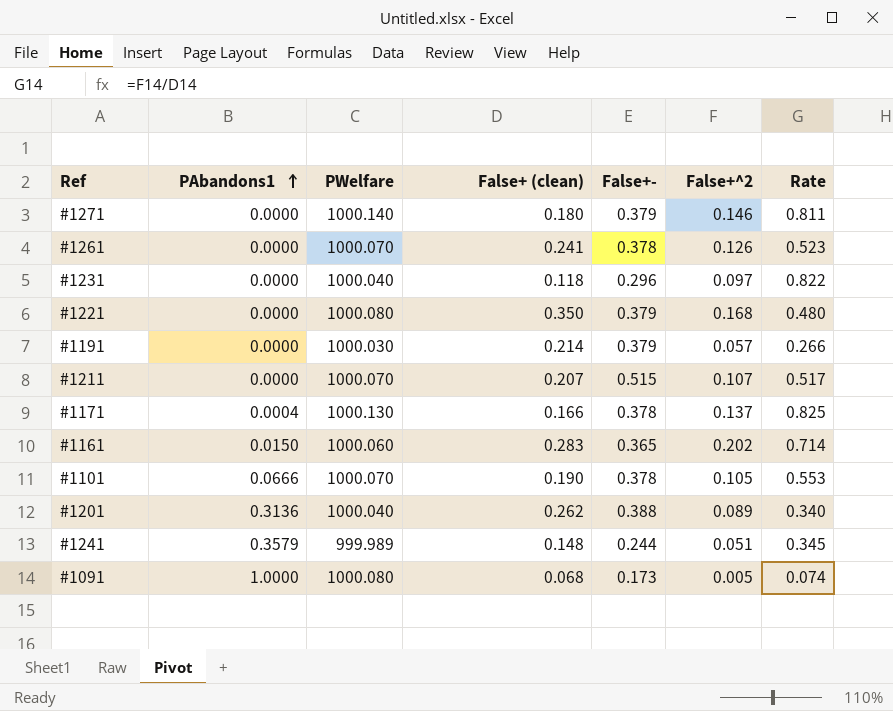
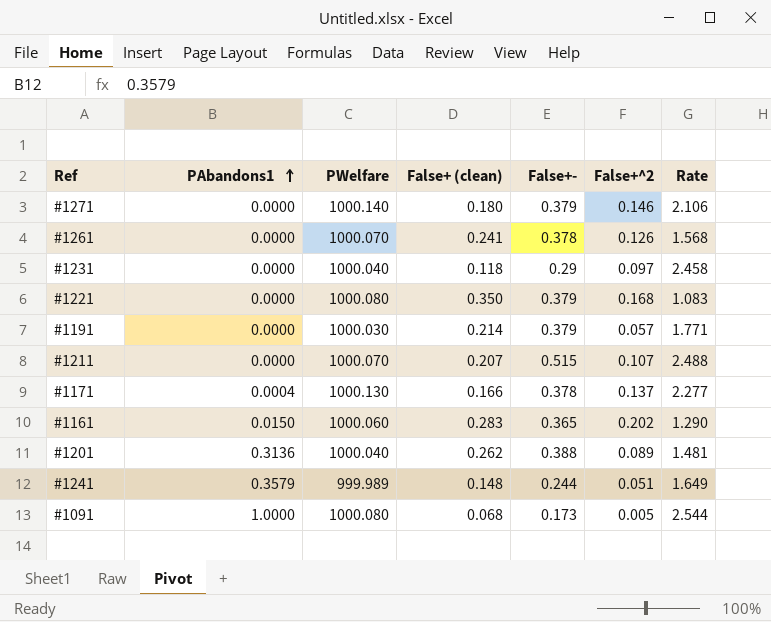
column Rate | formula: [False+^2] / [False+ (clean)] -> [False+-] / [False+ (clean)]
row #1101: 0.0666 | 1000.070 | 0.190 | 0.378 | 0.105 | 0.553 -> none
#1231 | False+-: 0.296 -> 0.29

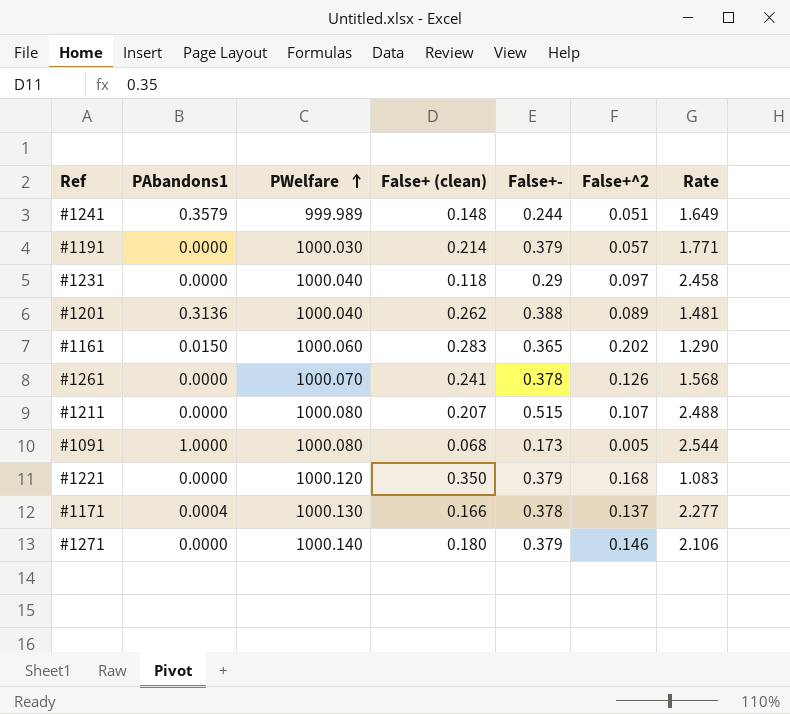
row order: PAbandons1 ascending -> PWelfare ascending
#1211 | PWelfare: 1000.070 -> 1000.080
#1221 | PWelfare: 1000.080 -> 1000.120

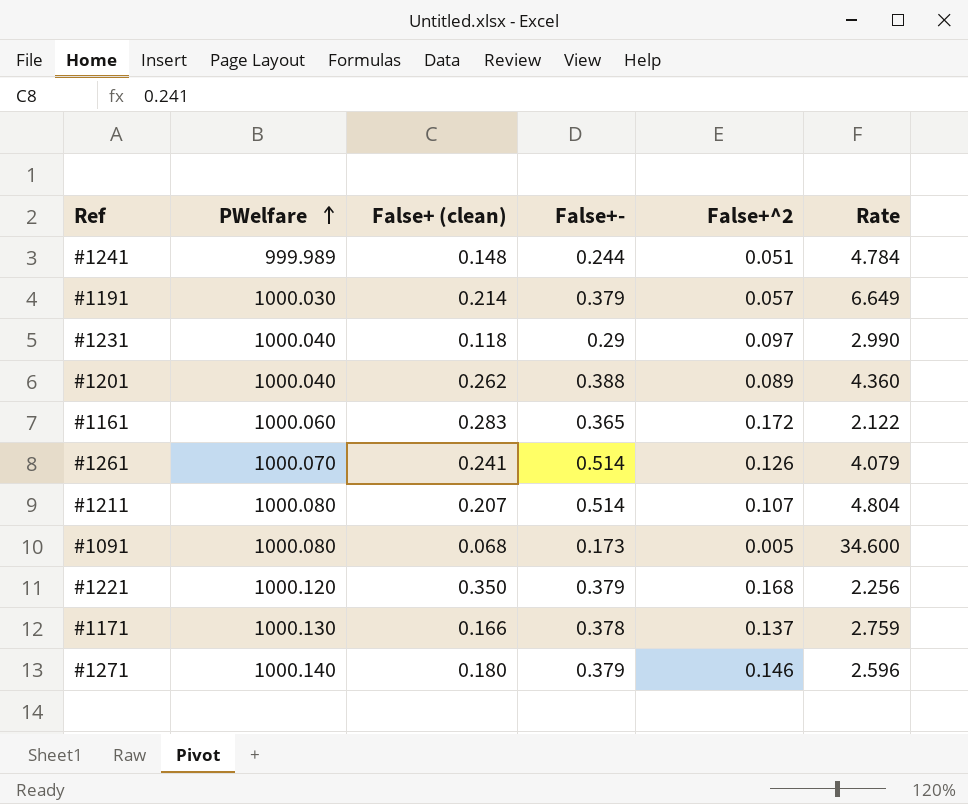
column PAbandons1 | position: 2 -> none
column Rate | formula: [False+-] / [False+ (clean)] -> [False+-] / [False+^2]
#1161 | False+^2: 0.202 -> 0.172
#1261 | False+-: 0.378 -> 0.514
#1211 | False+-: 0.515 -> 0.514

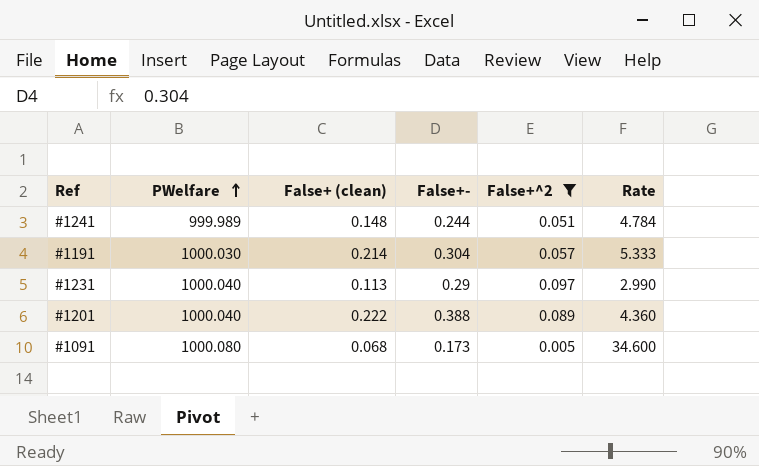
filter: none -> False+^2 <= 0.097
#1191 | False+-: 0.379 -> 0.304
#1191 | Rate: 6.649 -> 5.333
#1231 | False+ (clean): 0.118 -> 0.113
#1201 | False+ (clean): 0.262 -> 0.222

